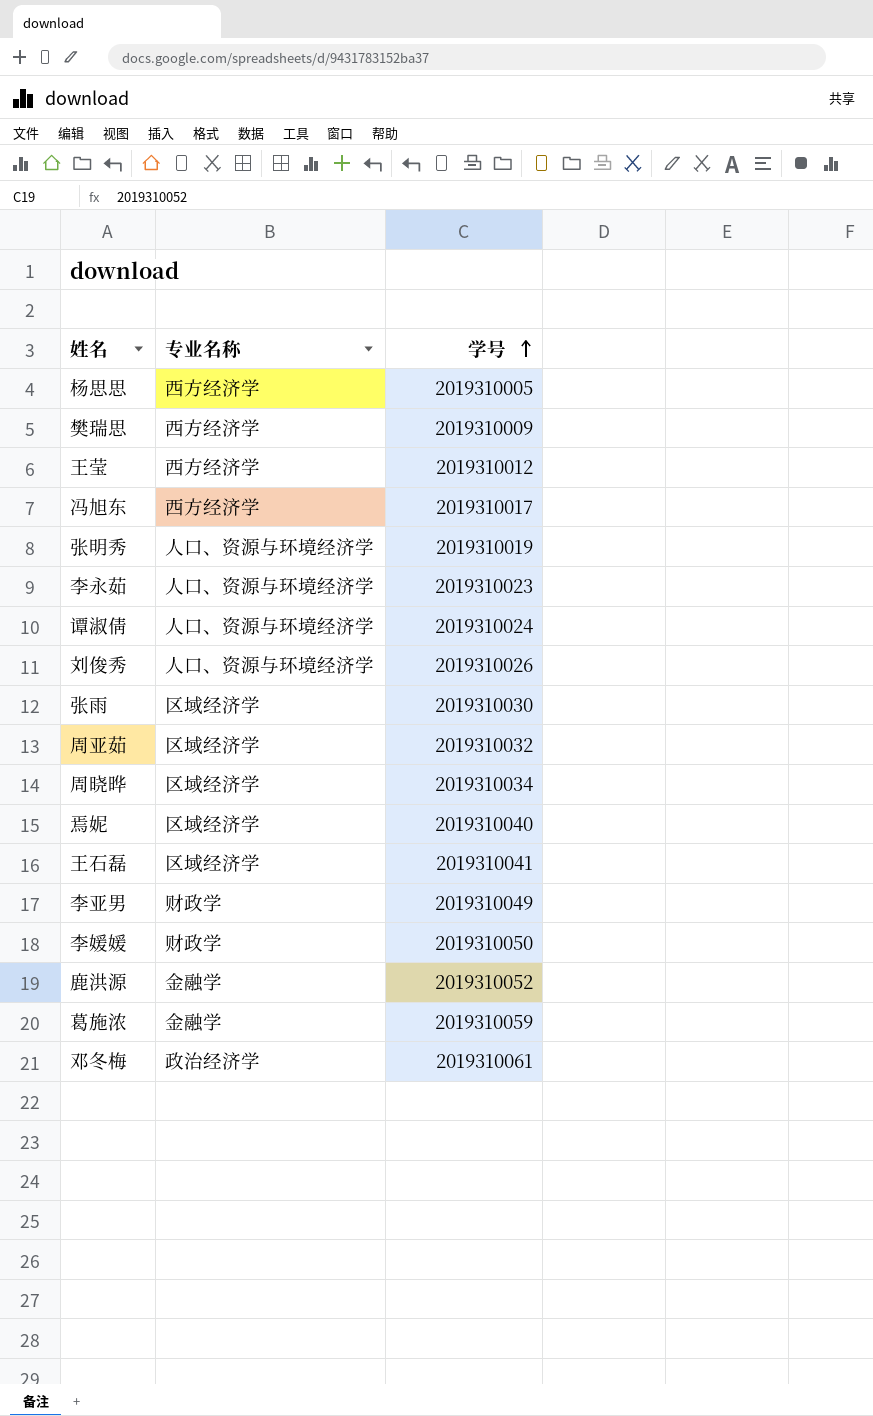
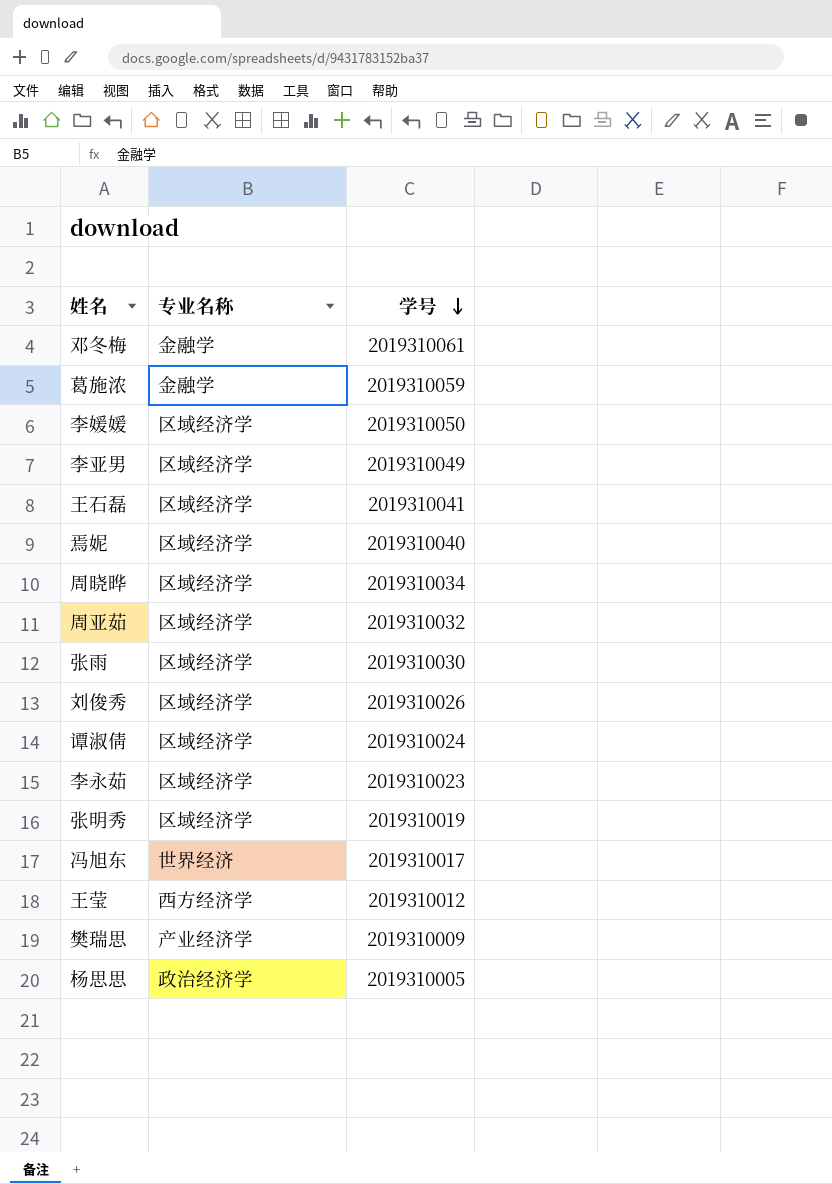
row order: 学号 ascending -> 学号 descending
row 鹿洪源: 金融学 | 2019310052 -> none
邓冬梅 | 专业名称: 政治经济学 -> 金融学
李媛媛 | 专业名称: 财政学 -> 区域经济学
李亚男 | 专业名称: 财政学 -> 区域经济学
刘俊秀 | 专业名称: 人口、资源与环境经济学 -> 区域经济学
谭淑倩 | 专业名称: 人口、资源与环境经济学 -> 区域经济学
李永茹 | 专业名称: 人口、资源与环境经济学 -> 区域经济学
张明秀 | 专业名称: 人口、资源与环境经济学 -> 区域经济学
冯旭东 | 专业名称: 西方经济学 -> 世界经济
樊瑞思 | 专业名称: 西方经济学 -> 产业经济学
杨思思 | 专业名称: 西方经济学 -> 政治经济学

